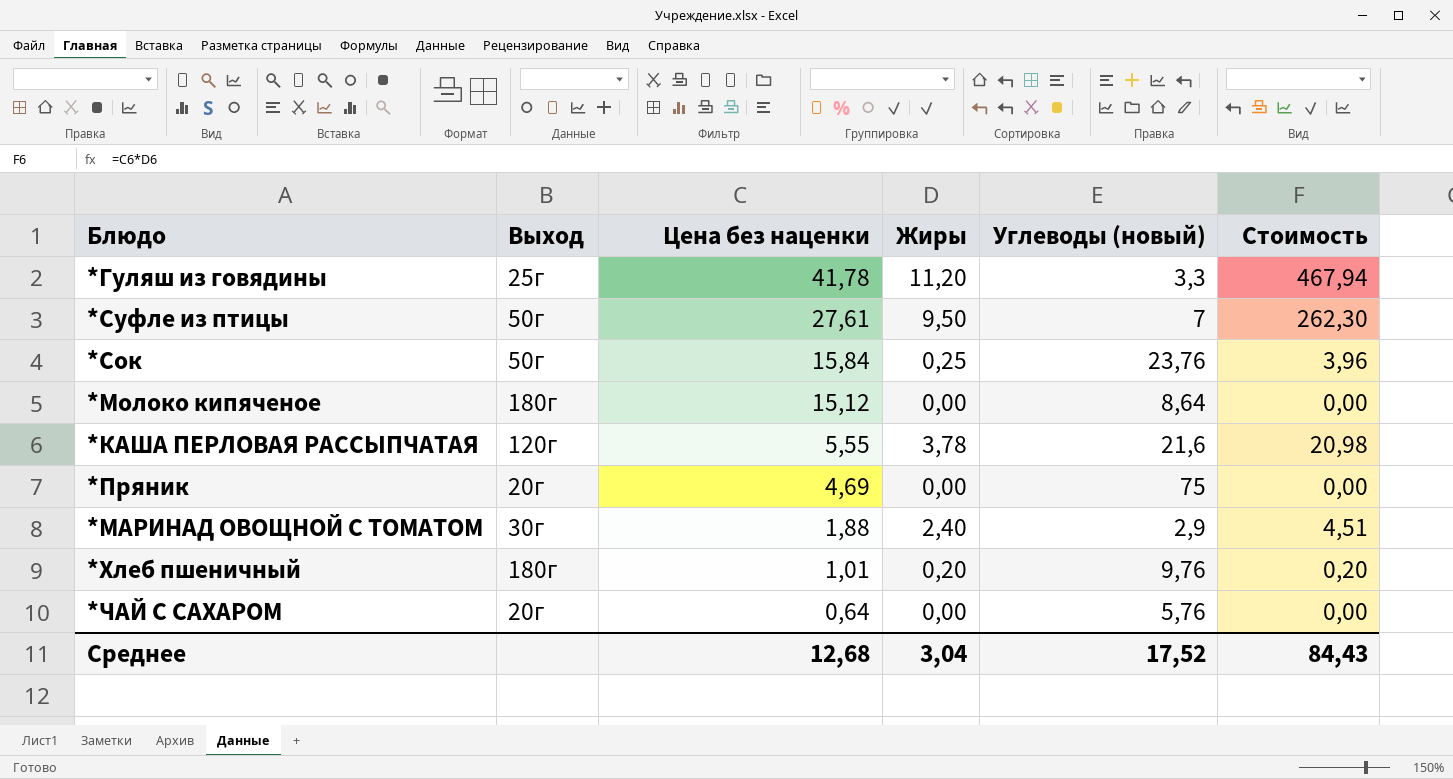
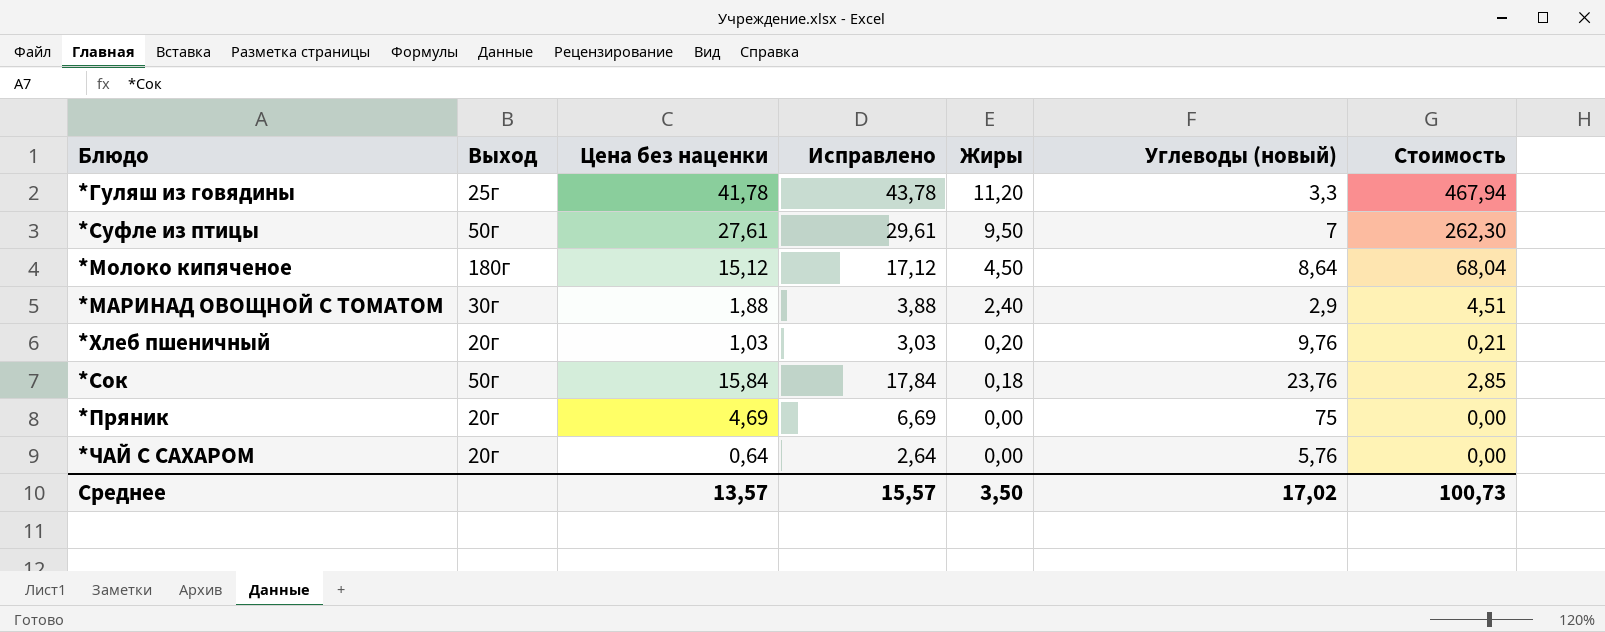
row order: Цена без наценки descending -> Жиры descending
column Исправлено | formula: none -> [Цена без наценки] + 2
row *КАША ПЕРЛОВАЯ РАССЫПЧАТАЯ: 120г | 5,55 | 3,78 | 21,6 | 20,98 -> none
*Молоко кипяченое | Жиры: 0,00 -> 4,50
*Молоко кипяченое | Стоимость: 0,00 -> 68,04
*Хлеб пшеничный | Выход: 180г -> 20г
*Хлеб пшеничный | Цена без наценки: 1,01 -> 1,03
*Хлеб пшеничный | Стоимость: 0,20 -> 0,21
*Сок | Жиры: 0,25 -> 0,18
*Сок | Стоимость: 3,96 -> 2,85
Среднее | Цена без наценки: 12,68 -> 13,57
Среднее | Жиры: 3,04 -> 3,50
Среднее | Углеводы (новый): 17,52 -> 17,02
Среднее | Стоимость: 84,43 -> 100,73

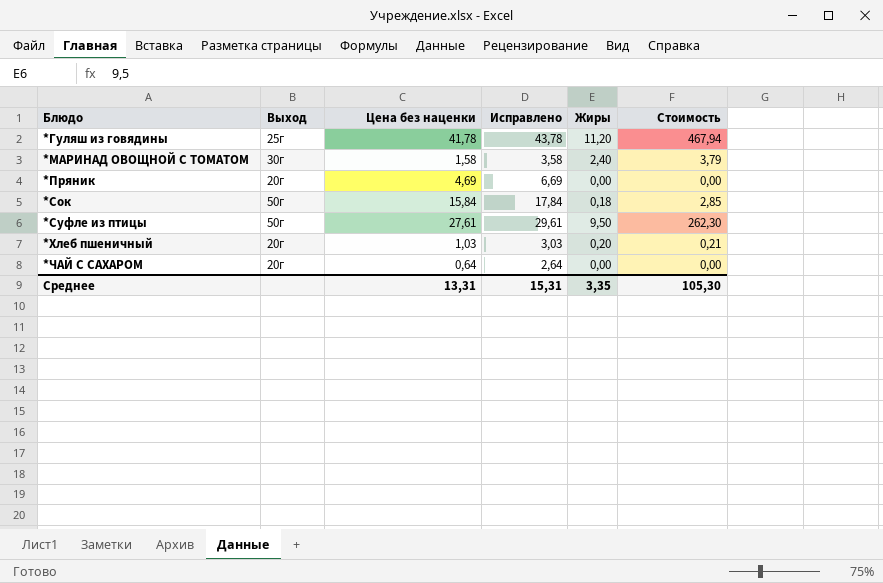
row order: Жиры descending -> Блюдо ascending
column Углеводы (новый) | position: 6 -> none
row *Молоко кипяченое: 180г | 15,12 | 17,12 | 4,50 | 8,64 | 68,04 -> none
*МАРИНАД ОВОЩНОЙ С ТОМАТОМ | Цена без наценки: 1,88 -> 1,58
*МАРИНАД ОВОЩНОЙ С ТОМАТОМ | Исправлено: 3,88 -> 3,58
*МАРИНАД ОВОЩНОЙ С ТОМАТОМ | Стоимость: 4,51 -> 3,79
Среднее | Цена без наценки: 13,57 -> 13,31
Среднее | Исправлено: 15,57 -> 15,31
Среднее | Жиры: 3,50 -> 3,35
Среднее | Стоимость: 100,73 -> 105,30

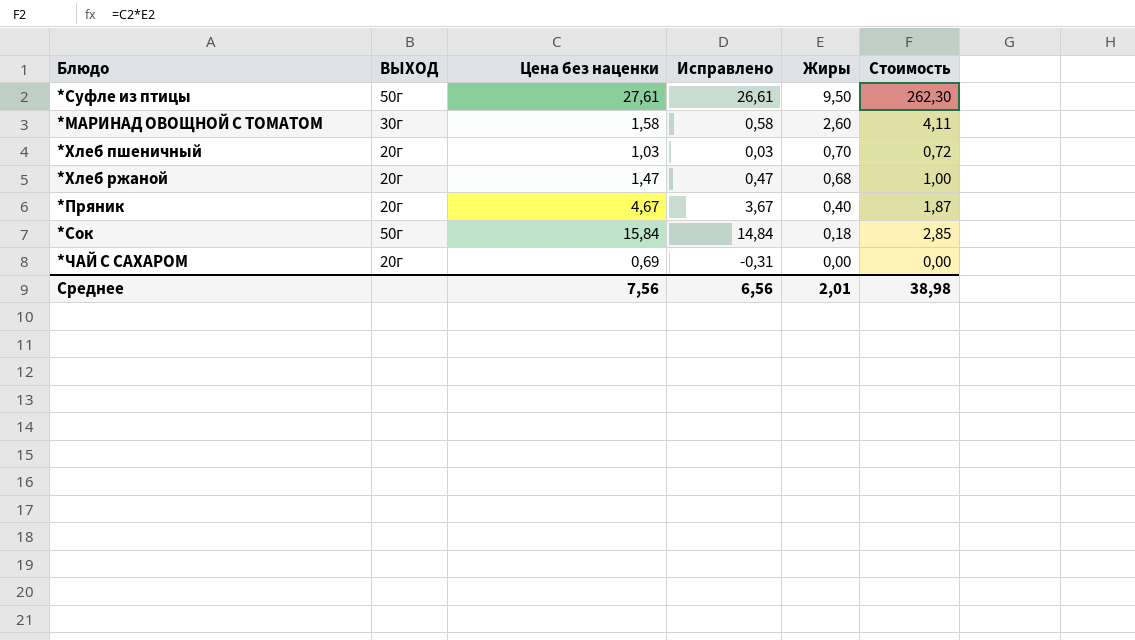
row order: Блюдо ascending -> Жиры descending
column name: Выход -> ВЫХОД
column Исправлено | formula: [Цена без наценки] + 2 -> [Цена без наценки] - 1
row *Гуляш из говядины: 25г | 41,78 | 43,78 | 11,20 | 467,94 -> none
*МАРИНАД ОВОЩНОЙ С ТОМАТОМ | Жиры: 2,40 -> 2,60
*МАРИНАД ОВОЩНОЙ С ТОМАТОМ | Стоимость: 3,79 -> 4,11
*Хлеб пшеничный | Жиры: 0,20 -> 0,70
*Хлеб пшеничный | Стоимость: 0,21 -> 0,72
row *Хлеб ржаной: none -> 20г | 1,47 | 0,47 | 0,68 | 1,00
*Пряник | Цена без наценки: 4,69 -> 4,67
*Пряник | Жиры: 0,00 -> 0,40
*Пряник | Стоимость: 0,00 -> 1,87
*ЧАЙ С САХАРОМ | Цена без наценки: 0,64 -> 0,69
Среднее | Цена без наценки: 13,31 -> 7,56
Среднее | Исправлено: 15,31 -> 6,56
Среднее | Жиры: 3,35 -> 2,01
Среднее | Стоимость: 105,30 -> 38,98

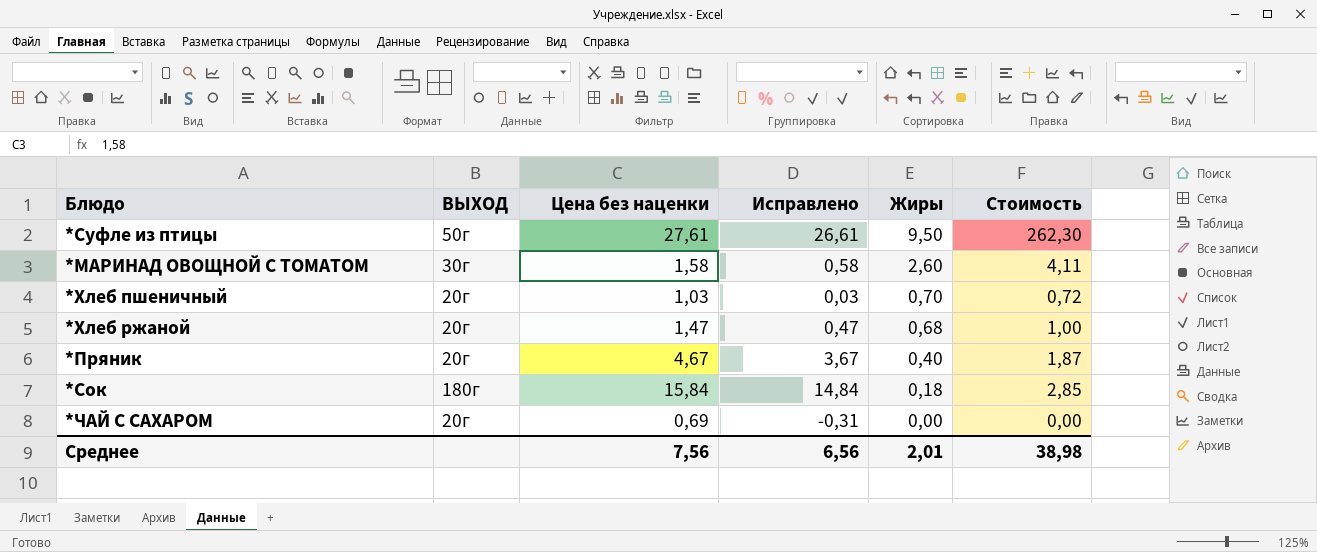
*Сок | ВЫХОД: 50г -> 180г

